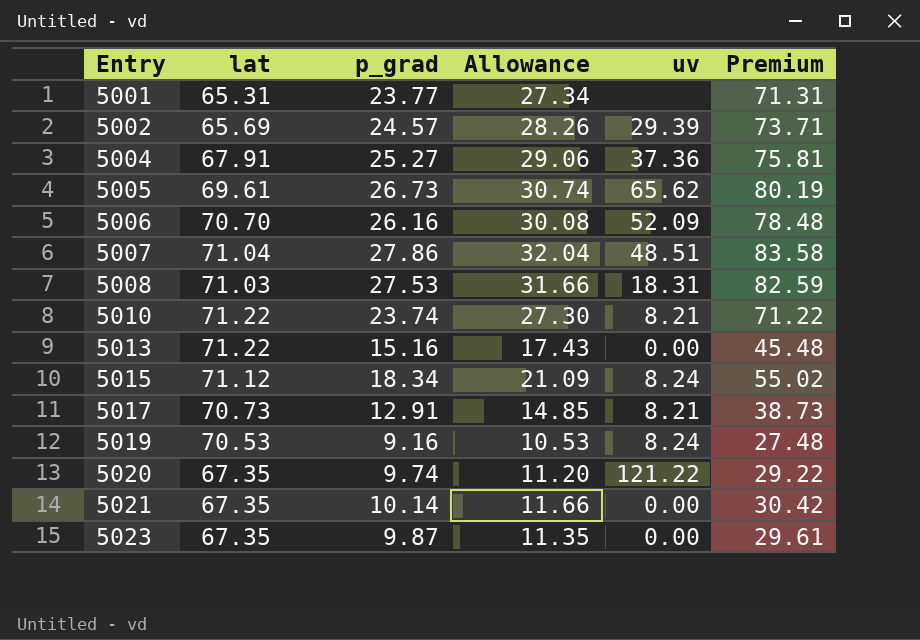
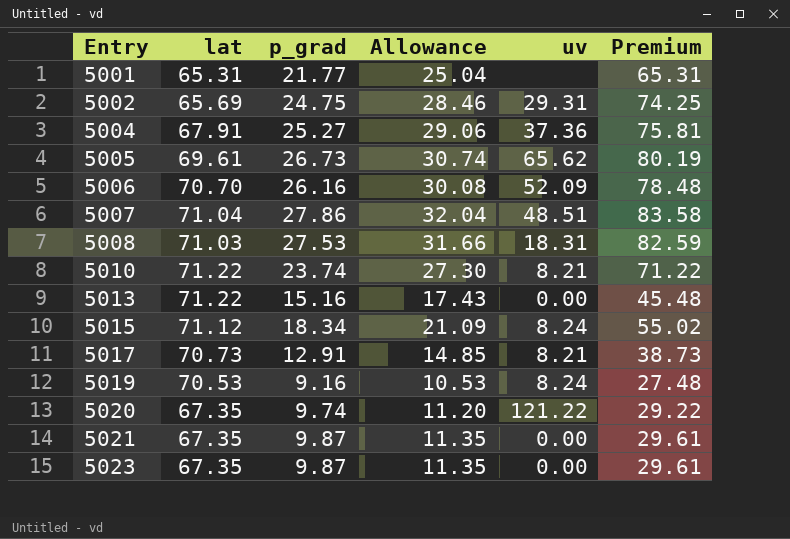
5001 | p_grad: 23.77 -> 21.77
5001 | Allowance: 27.34 -> 25.04
5001 | Premium: 71.31 -> 65.31
5002 | p_grad: 24.57 -> 24.75
5002 | Allowance: 28.26 -> 28.46
5002 | uv: 29.39 -> 29.31
5002 | Premium: 73.71 -> 74.25
5021 | p_grad: 10.14 -> 9.87
5021 | Allowance: 11.66 -> 11.35
5021 | Premium: 30.42 -> 29.61

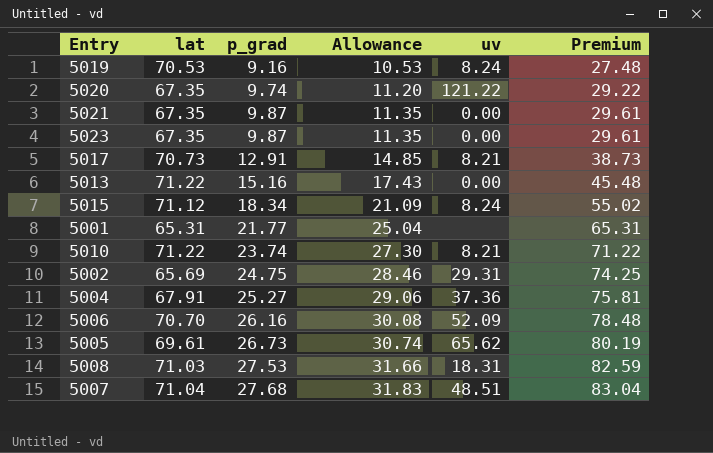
row order: Entry ascending -> p_grad ascending
5007 | p_grad: 27.86 -> 27.68
5007 | Allowance: 32.04 -> 31.83
5007 | Premium: 83.58 -> 83.04

